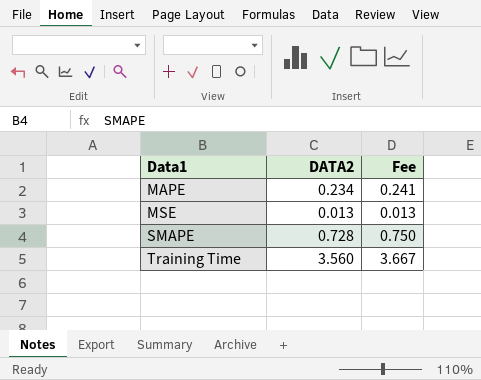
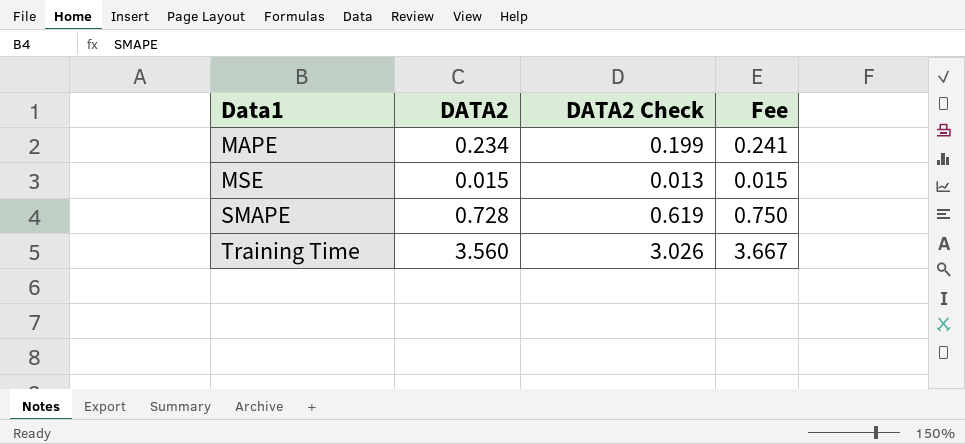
column DATA2 Check | formula: none -> [DATA2] * 0.85
MSE | DATA2: 0.013 -> 0.015
MSE | Fee: 0.013 -> 0.015

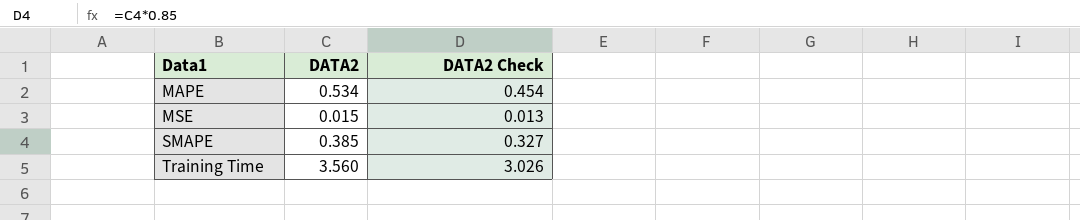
column Fee | formula: [DATA2] * 1.03 -> none
MAPE | DATA2: 0.234 -> 0.534
MAPE | DATA2 Check: 0.199 -> 0.454
SMAPE | DATA2: 0.728 -> 0.385
SMAPE | DATA2 Check: 0.619 -> 0.327

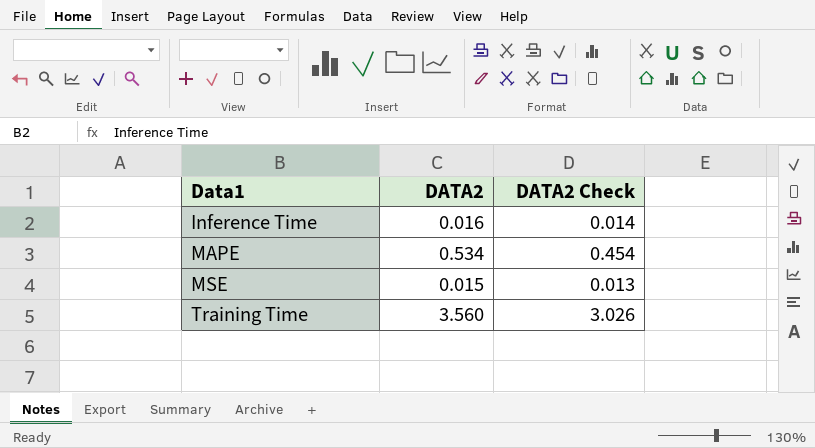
row SMAPE: 0.385 | 0.327 -> none
row Inference Time: none -> 0.016 | 0.014

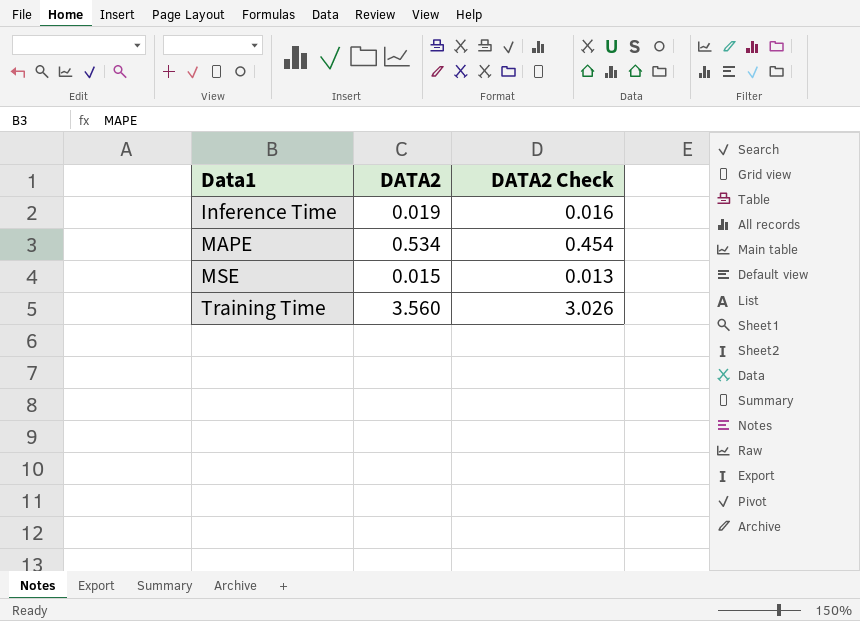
Inference Time | DATA2: 0.016 -> 0.019
Inference Time | DATA2 Check: 0.014 -> 0.016

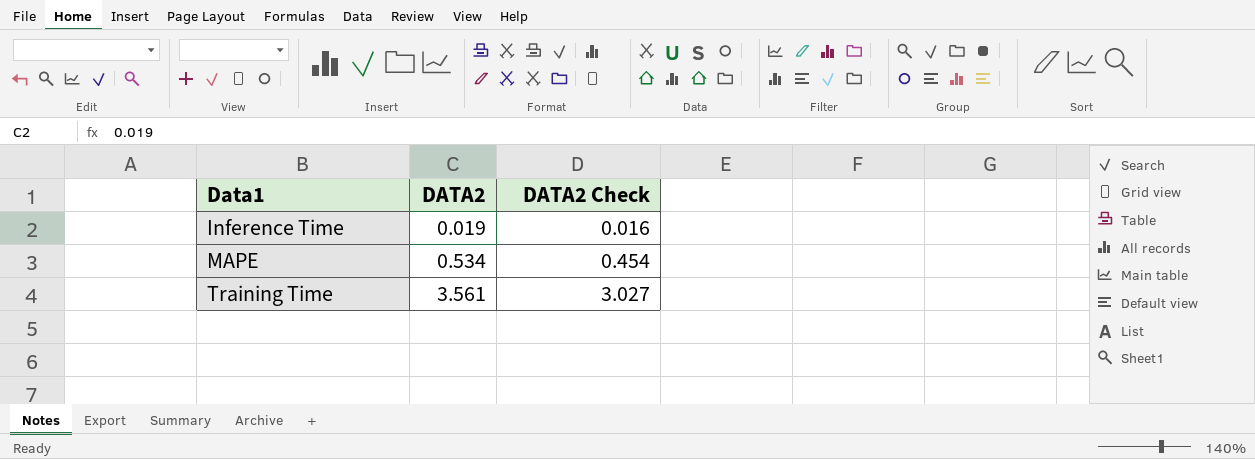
row MSE: 0.015 | 0.013 -> none
Training Time | DATA2: 3.560 -> 3.561
Training Time | DATA2 Check: 3.026 -> 3.027

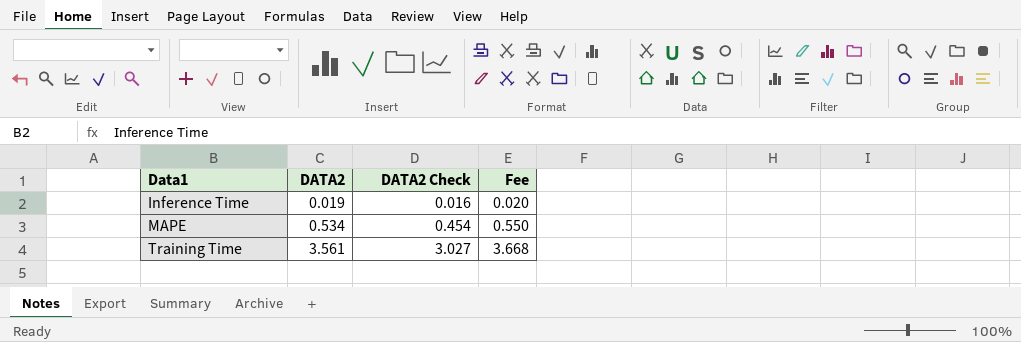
column Fee | formula: none -> [DATA2] * 1.03

